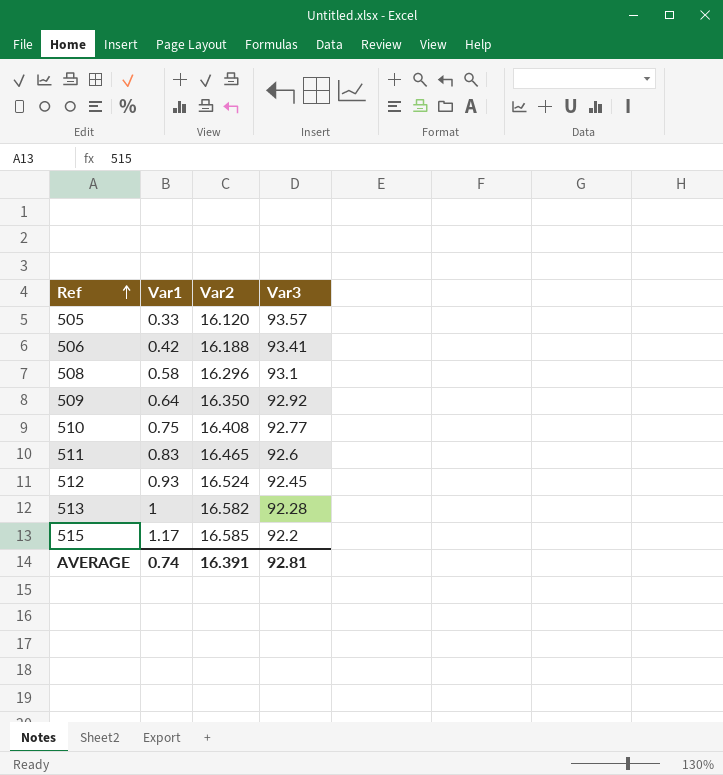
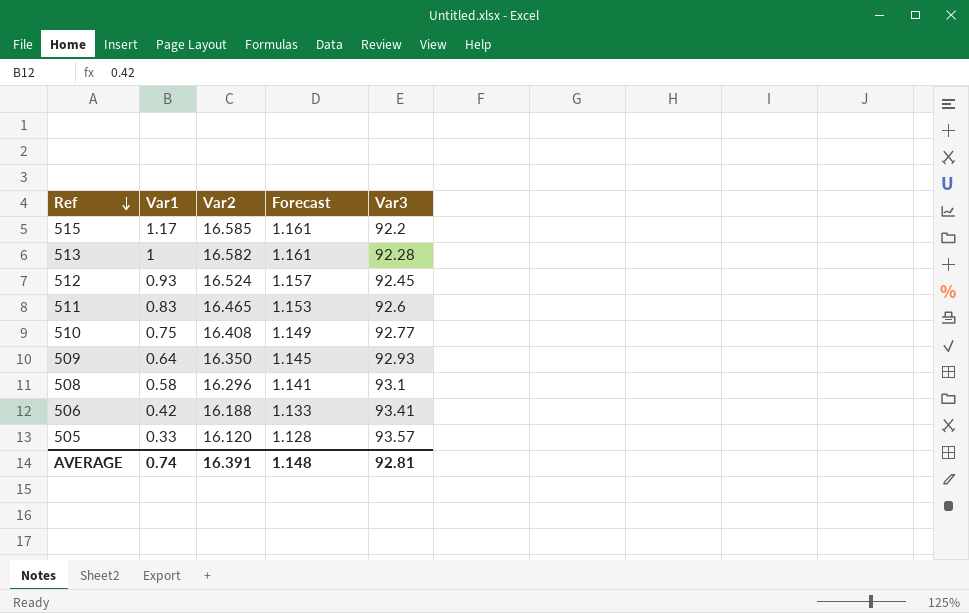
row order: Ref ascending -> Ref descending
column Forecast | formula: none -> [Var2] * 0.07
509 | Var3: 92.92 -> 92.93

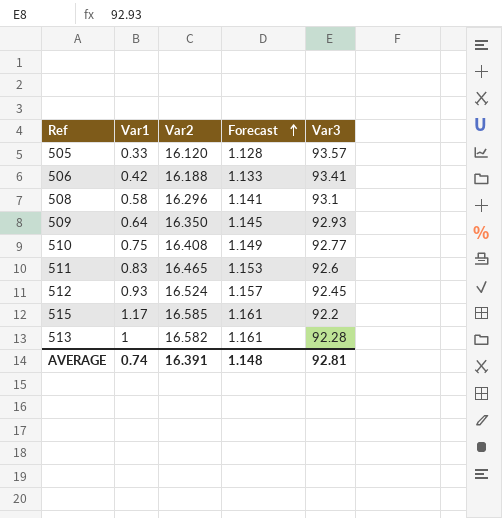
row order: Ref descending -> Forecast ascending

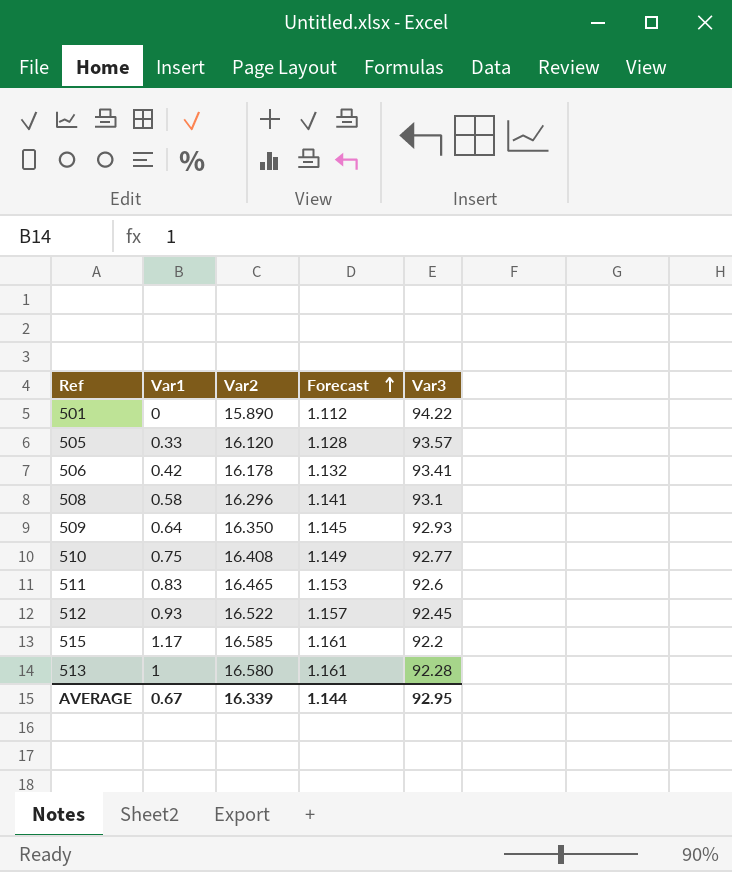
row 501: none -> 0 | 15.890 | 1.112 | 94.22
506 | Var2: 16.188 -> 16.178
506 | Forecast: 1.133 -> 1.132
512 | Var2: 16.524 -> 16.522
513 | Var2: 16.582 -> 16.580
AVERAGE | Var1: 0.74 -> 0.67
AVERAGE | Var2: 16.391 -> 16.339
AVERAGE | Forecast: 1.148 -> 1.144
AVERAGE | Var3: 92.81 -> 92.95

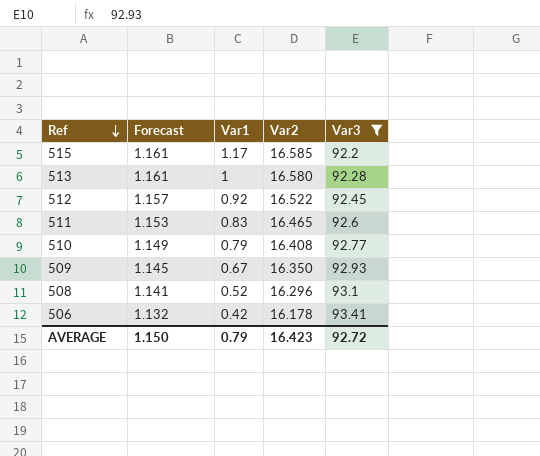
filter: none -> Var3 <= 93.41
row order: Forecast ascending -> Ref descending
column Forecast | position: 4 -> 2
512 | Var1: 0.93 -> 0.92
510 | Var1: 0.75 -> 0.79
509 | Var1: 0.64 -> 0.67
508 | Var1: 0.58 -> 0.52
AVERAGE | Forecast: 1.144 -> 1.150
AVERAGE | Var1: 0.67 -> 0.79
AVERAGE | Var2: 16.339 -> 16.423
AVERAGE | Var3: 92.95 -> 92.72

